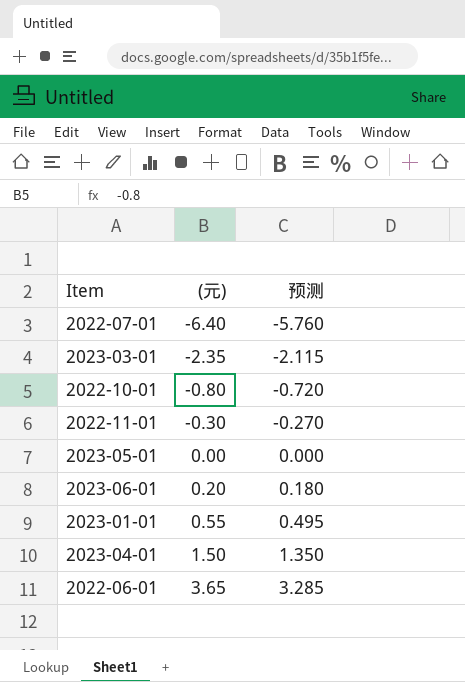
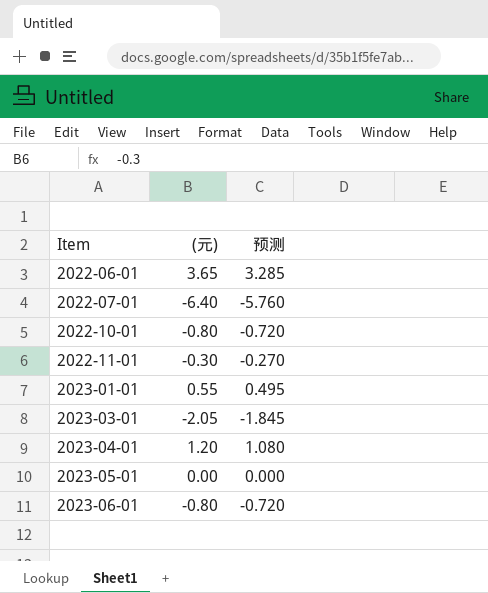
row order: (元) ascending -> Item ascending
2023-03-01 | (元): -2.35 -> -2.05
2023-03-01 | 预测: -2.115 -> -1.845
2023-04-01 | (元): 1.50 -> 1.20
2023-04-01 | 预测: 1.350 -> 1.080
2023-06-01 | (元): 0.20 -> -0.80
2023-06-01 | 预测: 0.180 -> -0.720

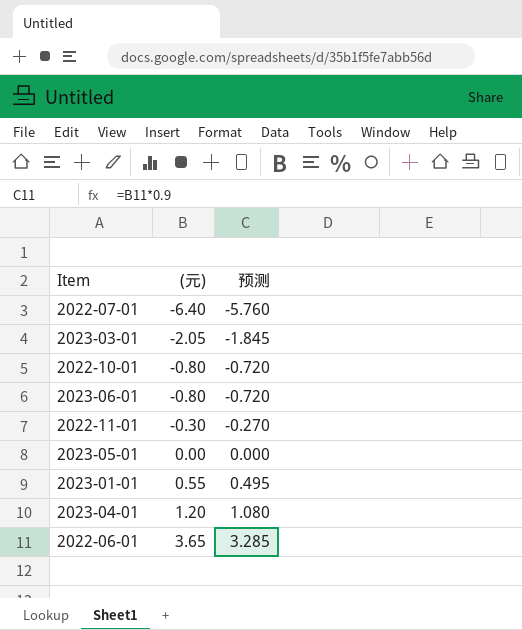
row order: Item ascending -> (元) ascending

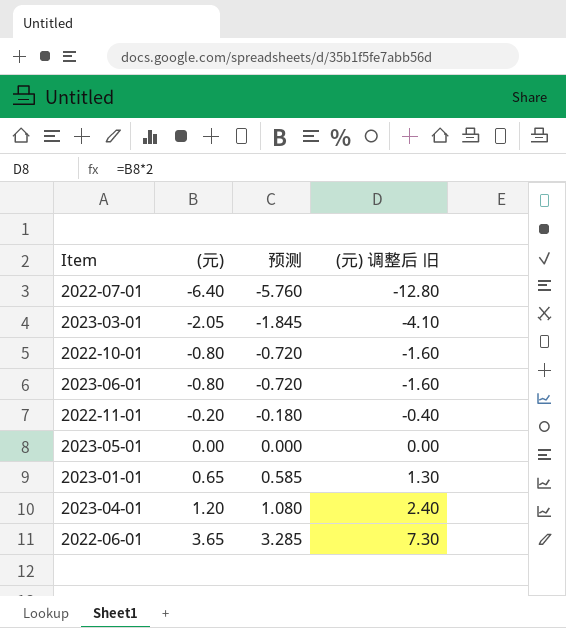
column (元) 调整后 旧 | formula: none -> [(元)] * 2
2022-11-01 | (元): -0.30 -> -0.20
2022-11-01 | 预测: -0.270 -> -0.180
2023-01-01 | (元): 0.55 -> 0.65
2023-01-01 | 预测: 0.495 -> 0.585

